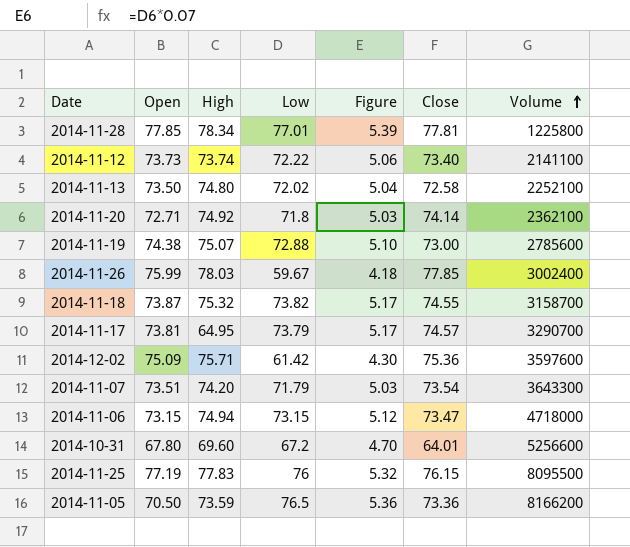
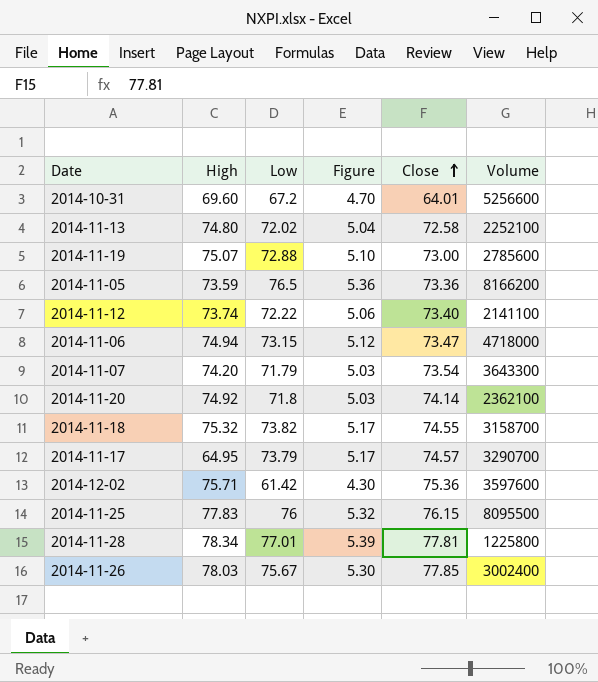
row order: Volume ascending -> Close ascending
column Open | position: 2 -> none
2014-11-26 | Low: 59.67 -> 75.67
2014-11-26 | Figure: 4.18 -> 5.30

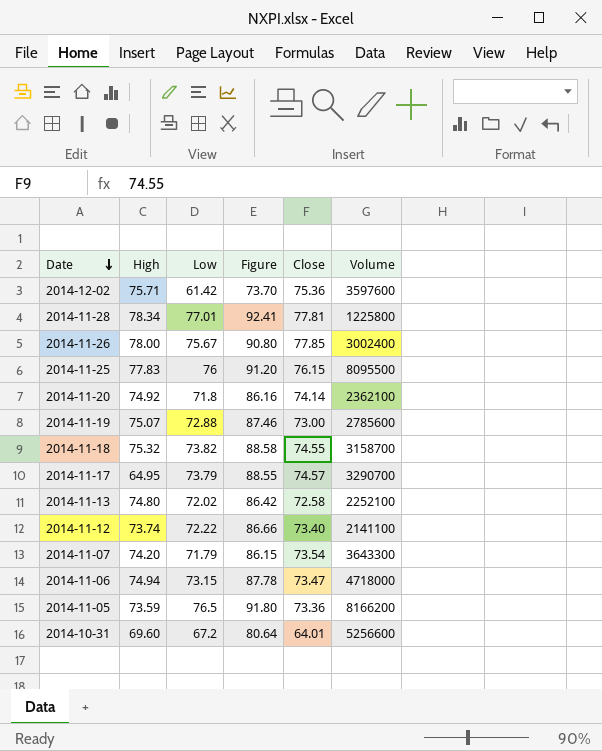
row order: Close ascending -> Date descending
column Figure | formula: [Low] * 0.07 -> [Low] * 1.2
2014-11-26 | High: 78.03 -> 78.00

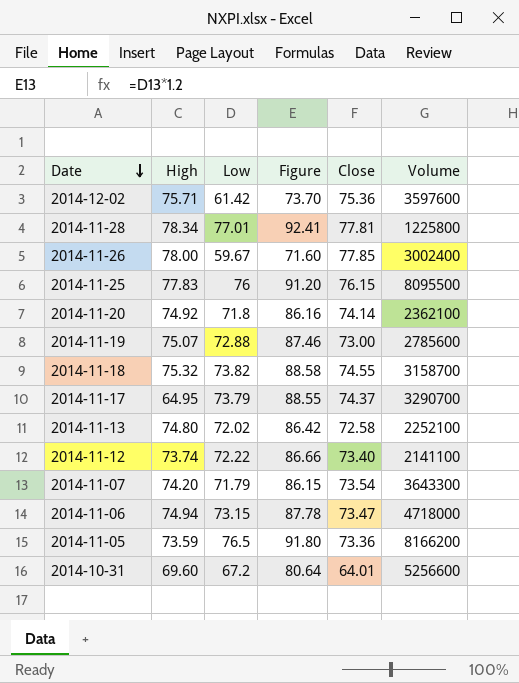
2014-11-26 | Low: 75.67 -> 59.67
2014-11-26 | Figure: 90.80 -> 71.60
2014-11-17 | Close: 74.57 -> 74.37

